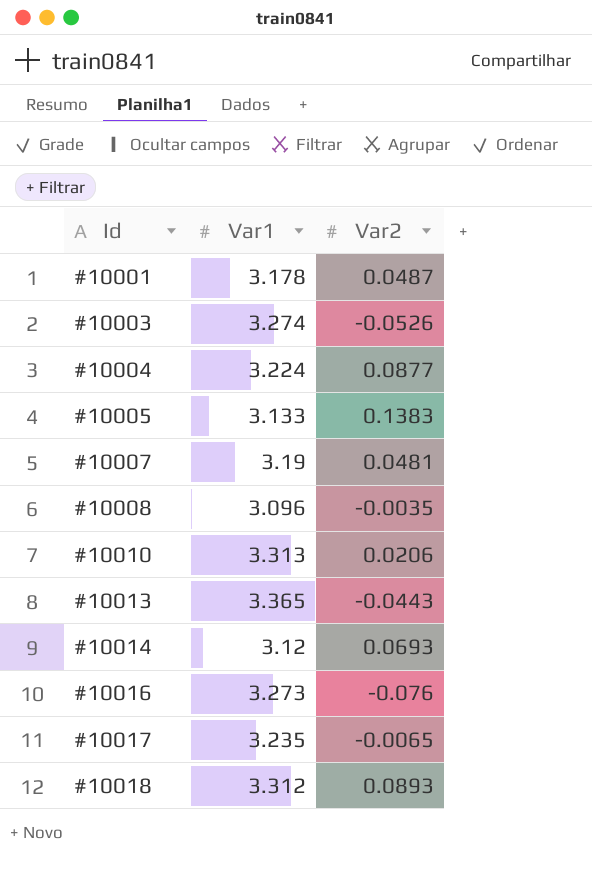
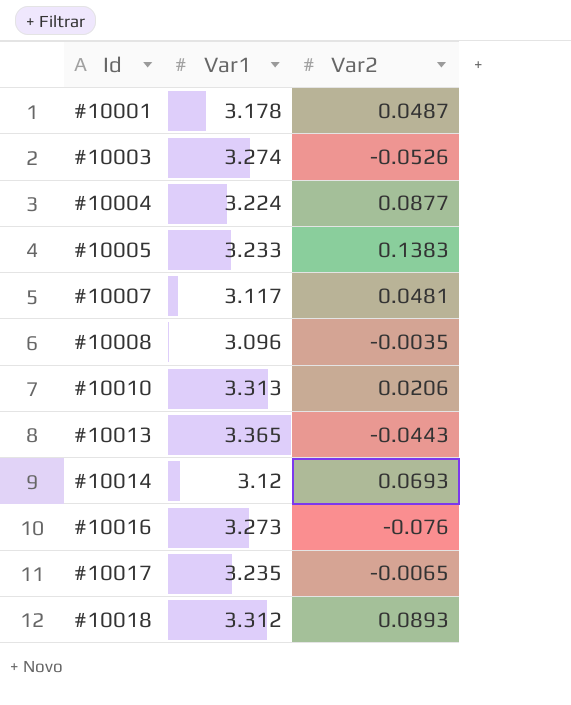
#10005 | Var1: 3.133 -> 3.233
#10007 | Var1: 3.19 -> 3.117

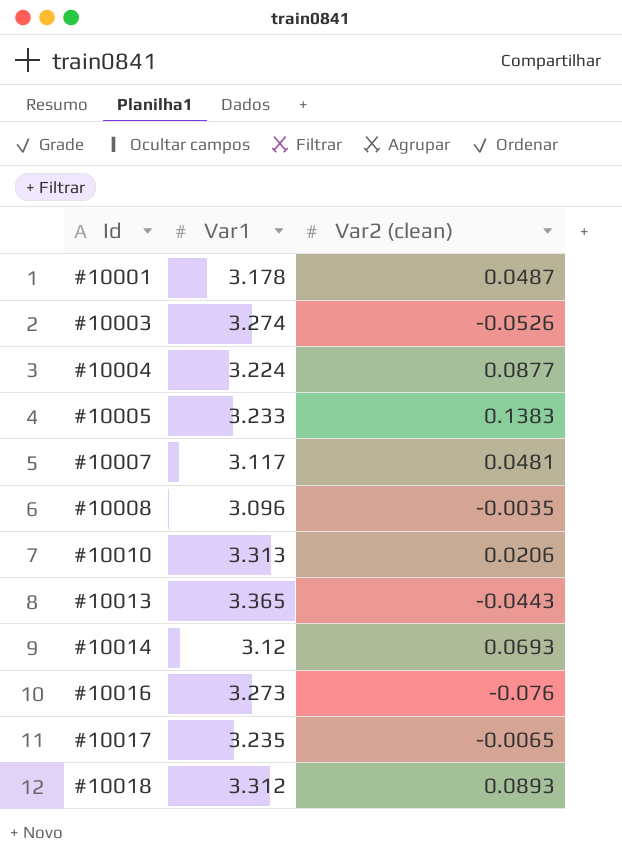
column name: Var2 -> Var2 (clean)

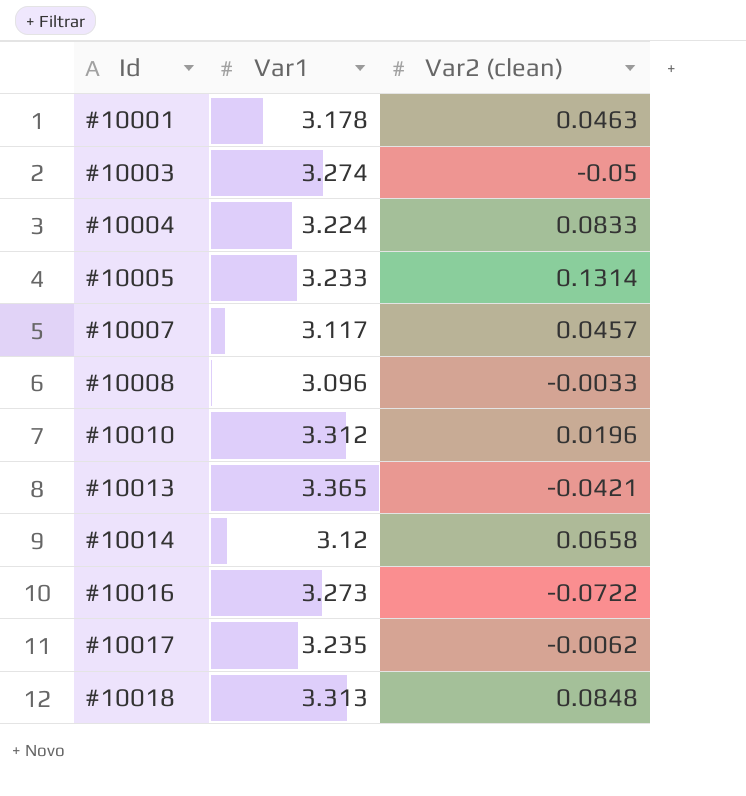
#10001 | Var2 (clean): 0.0487 -> 0.0463
#10003 | Var2 (clean): -0.0526 -> -0.05
#10004 | Var2 (clean): 0.0877 -> 0.0833
#10005 | Var2 (clean): 0.1383 -> 0.1314
#10007 | Var2 (clean): 0.0481 -> 0.0457
#10008 | Var2 (clean): -0.0035 -> -0.0033
#10010 | Var1: 3.313 -> 3.312
#10010 | Var2 (clean): 0.0206 -> 0.0196
#10013 | Var2 (clean): -0.0443 -> -0.0421
#10014 | Var2 (clean): 0.0693 -> 0.0658
#10016 | Var2 (clean): -0.076 -> -0.0722
#10017 | Var2 (clean): -0.0065 -> -0.0062
#10018 | Var1: 3.312 -> 3.313
#10018 | Var2 (clean): 0.0893 -> 0.0848

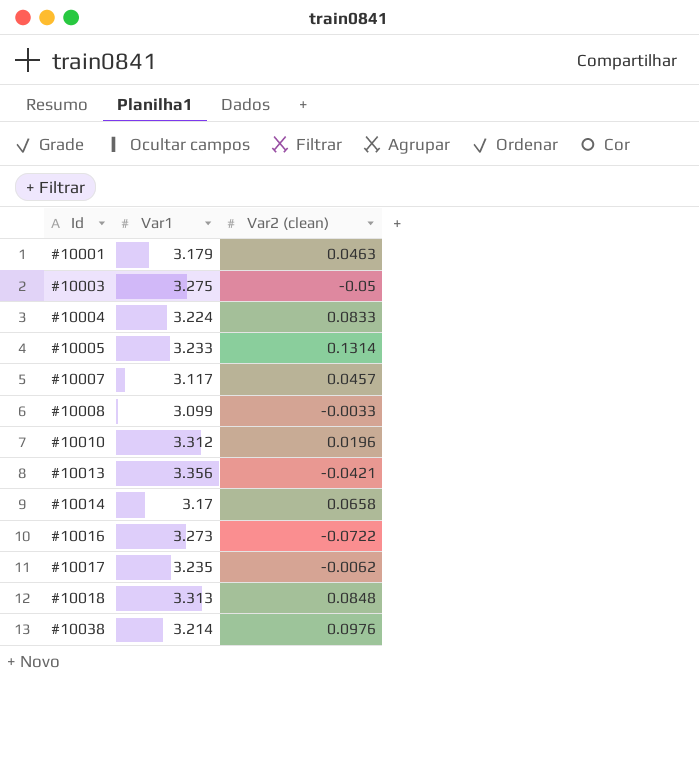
#10001 | Var1: 3.178 -> 3.179
#10003 | Var1: 3.274 -> 3.275
#10008 | Var1: 3.096 -> 3.099
#10013 | Var1: 3.365 -> 3.356
#10014 | Var1: 3.12 -> 3.17
row #10038: none -> 3.214 | 0.0976

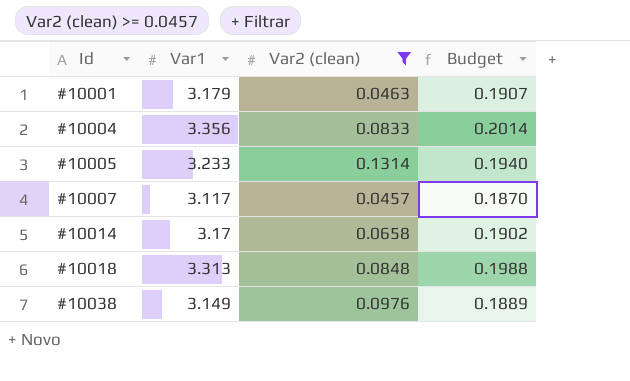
filter: none -> Var2 (clean) >= 0.0457
column Budget | formula: none -> [Var1] * 0.06
#10004 | Var1: 3.224 -> 3.356
#10038 | Var1: 3.214 -> 3.149

